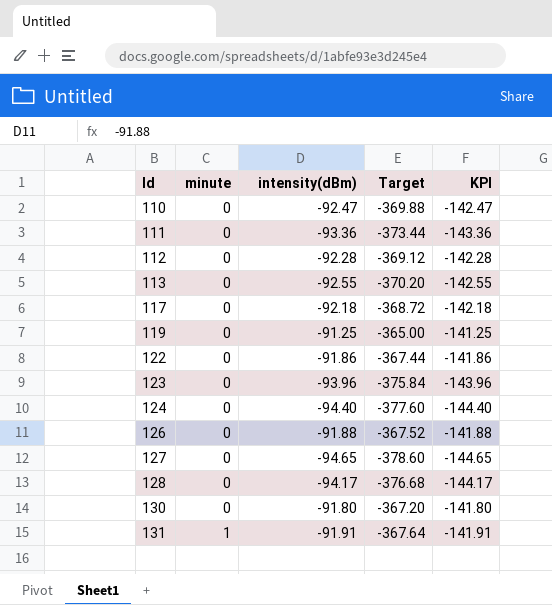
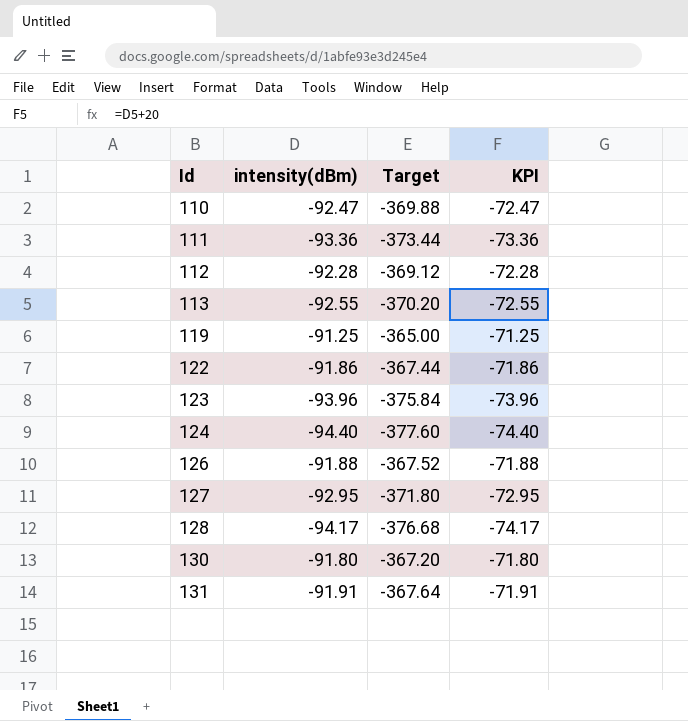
column minute | position: 2 -> none
column KPI | formula: [intensity(dBm)] - 50 -> [intensity(dBm)] + 20
row 117: 0 | -92.18 | -368.72 | -142.18 -> none
127 | intensity(dBm): -94.65 -> -92.95
127 | Target: -378.60 -> -371.80

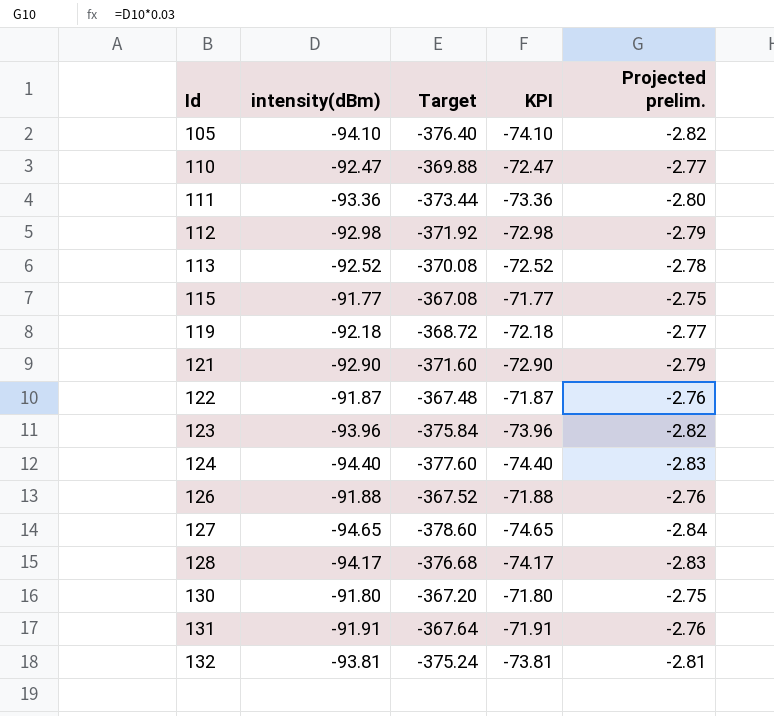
column Projected prelim. | formula: none -> [intensity(dBm)] * 0.03
row 105: none -> -94.10 | -376.40 | -74.10 | -2.82
112 | intensity(dBm): -92.28 -> -92.98
112 | Target: -369.12 -> -371.92
112 | KPI: -72.28 -> -72.98
113 | intensity(dBm): -92.55 -> -92.52
113 | Target: -370.20 -> -370.08
113 | KPI: -72.55 -> -72.52
row 115: none -> -91.77 | -367.08 | -71.77 | -2.75
119 | intensity(dBm): -91.25 -> -92.18
119 | Target: -365.00 -> -368.72
119 | KPI: -71.25 -> -72.18
row 121: none -> -92.90 | -371.60 | -72.90 | -2.79
122 | intensity(dBm): -91.86 -> -91.87
122 | Target: -367.44 -> -367.48
122 | KPI: -71.86 -> -71.87
127 | intensity(dBm): -92.95 -> -94.65
127 | Target: -371.80 -> -378.60
127 | KPI: -72.95 -> -74.65
row 132: none -> -93.81 | -375.24 | -73.81 | -2.81

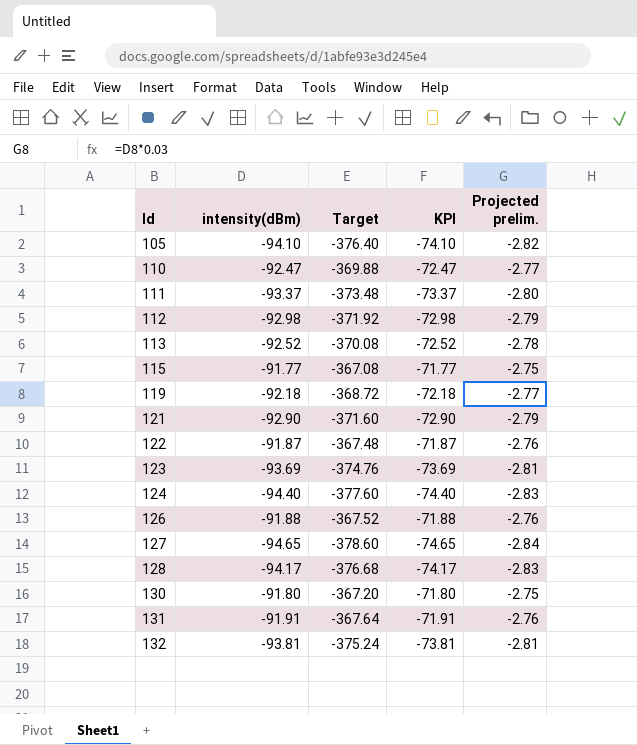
111 | intensity(dBm): -93.36 -> -93.37
111 | Target: -373.44 -> -373.48
111 | KPI: -73.36 -> -73.37
123 | intensity(dBm): -93.96 -> -93.69
123 | Target: -375.84 -> -374.76
123 | KPI: -73.96 -> -73.69
123 | Projected prelim.: -2.82 -> -2.81

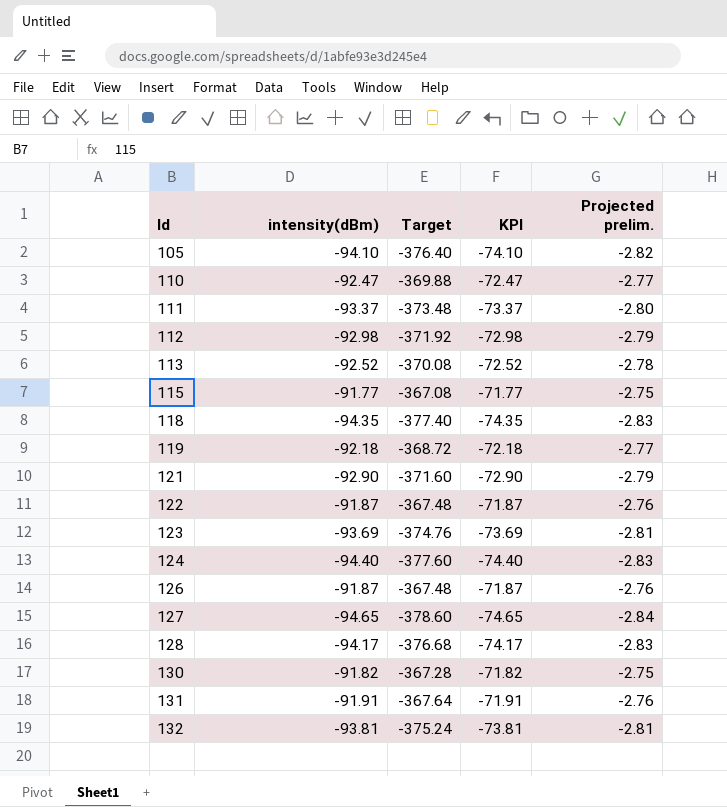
row 118: none -> -94.35 | -377.40 | -74.35 | -2.83
126 | intensity(dBm): -91.88 -> -91.87
126 | Target: -367.52 -> -367.48
126 | KPI: -71.88 -> -71.87
130 | intensity(dBm): -91.80 -> -91.82
130 | Target: -367.20 -> -367.28
130 | KPI: -71.80 -> -71.82

